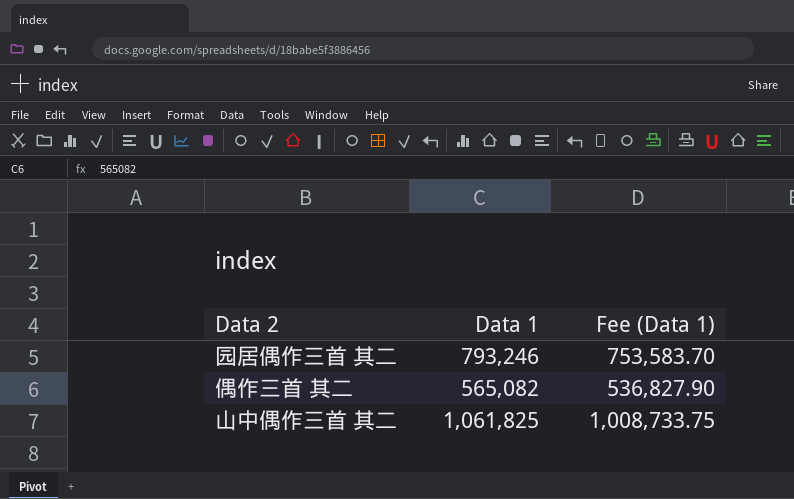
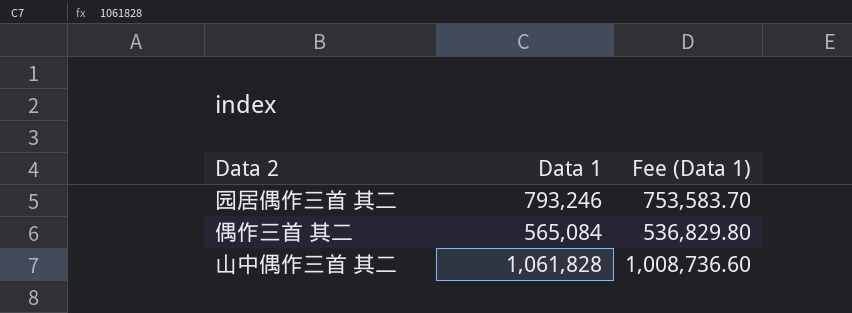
偶作三首 其二 | Data 1: 565,082 -> 565,084
偶作三首 其二 | Fee (Data 1): 536,827.90 -> 536,829.80
山中偶作三首 其二 | Data 1: 1,061,825 -> 1,061,828
山中偶作三首 其二 | Fee (Data 1): 1,008,733.75 -> 1,008,736.60

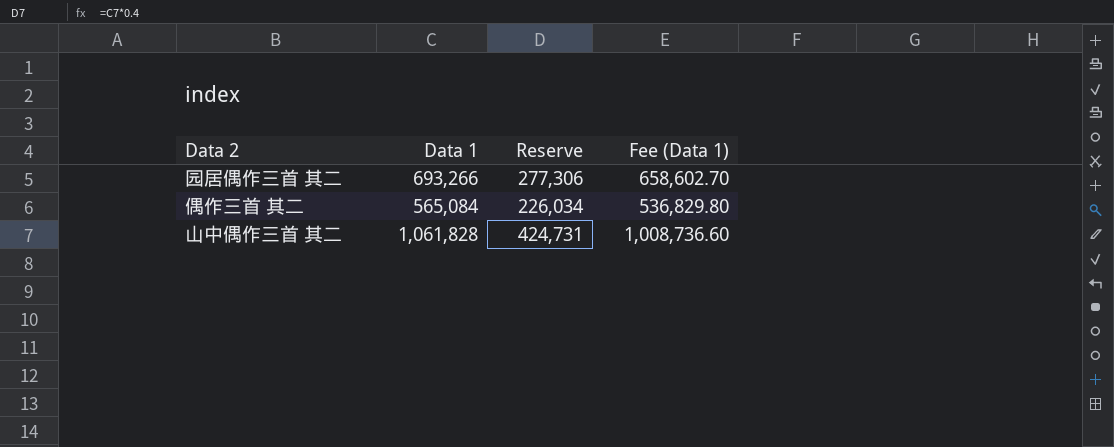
column Reserve | formula: none -> [Data 1] * 0.4
园居偶作三首 其二 | Data 1: 793,246 -> 693,266
园居偶作三首 其二 | Fee (Data 1): 753,583.70 -> 658,602.70

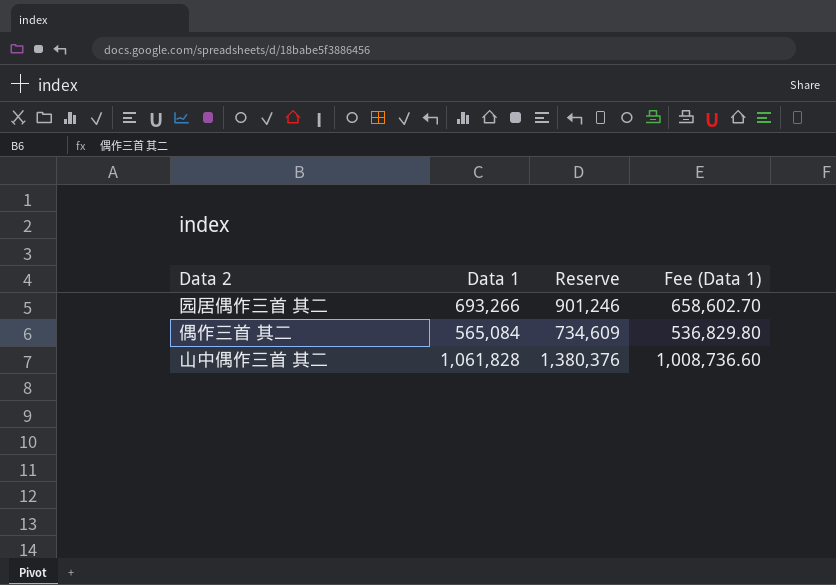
column Reserve | formula: [Data 1] * 0.4 -> [Data 1] * 1.3

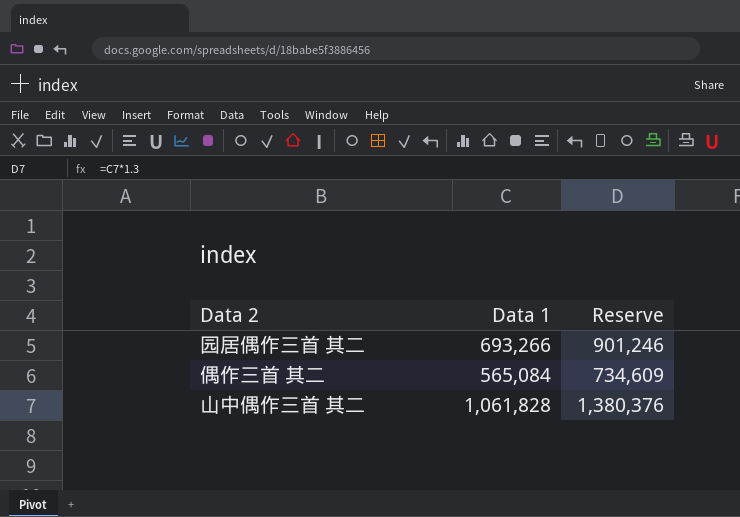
column Fee (Data 1) | formula: [Data 1] * 0.95 -> none

